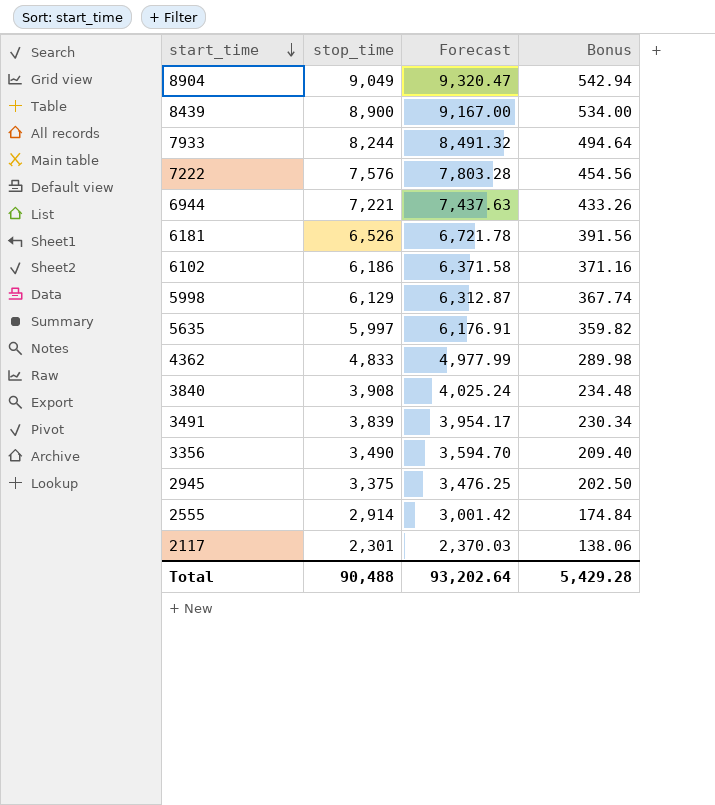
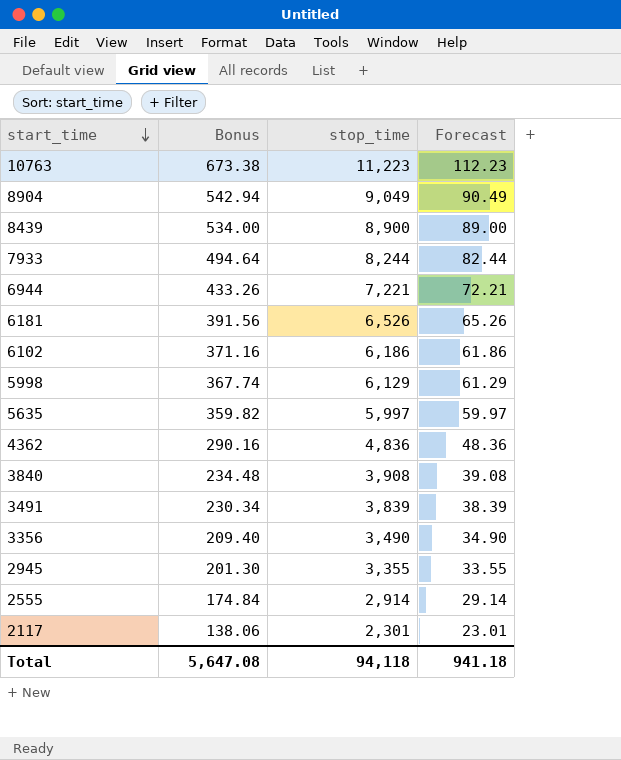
column Bonus | position: 4 -> 2
column Forecast | formula: [stop_time] * 1.03 -> [stop_time] * 0.01
row 7222: 7,576 | 7,803.28 | 454.56 -> none
row 10763: none -> 673.38 | 11,223 | 112.23
4362 | Bonus: 289.98 -> 290.16
4362 | stop_time: 4,833 -> 4,836
2945 | Bonus: 202.50 -> 201.30
2945 | stop_time: 3,375 -> 3,355
Total | Bonus: 5,429.28 -> 5,647.08
Total | stop_time: 90,488 -> 94,118
Total | Forecast: 93,202.64 -> 941.18

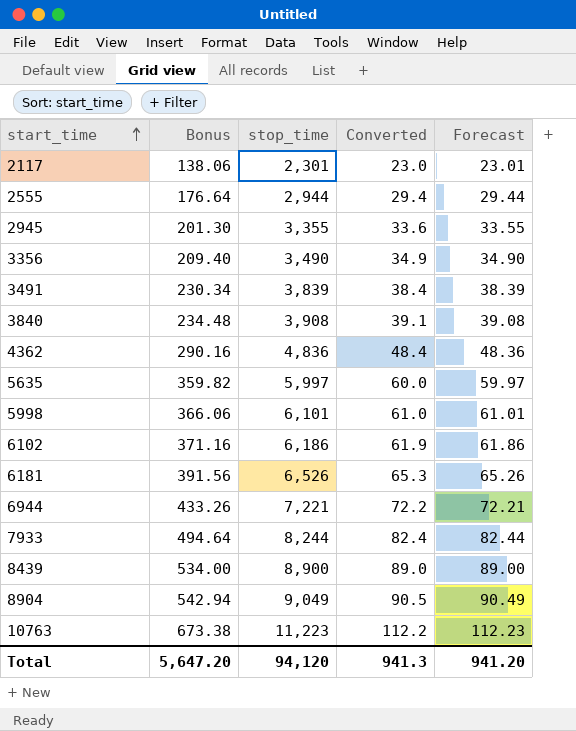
row order: start_time descending -> start_time ascending
column Converted | formula: none -> [stop_time] * 0.01
2555 | Bonus: 174.84 -> 176.64
2555 | stop_time: 2,914 -> 2,944
2555 | Forecast: 29.14 -> 29.44
5998 | Bonus: 367.74 -> 366.06
5998 | stop_time: 6,129 -> 6,101
5998 | Forecast: 61.29 -> 61.01
Total | Bonus: 5,647.08 -> 5,647.20
Total | stop_time: 94,118 -> 94,120
Total | Forecast: 941.18 -> 941.20

